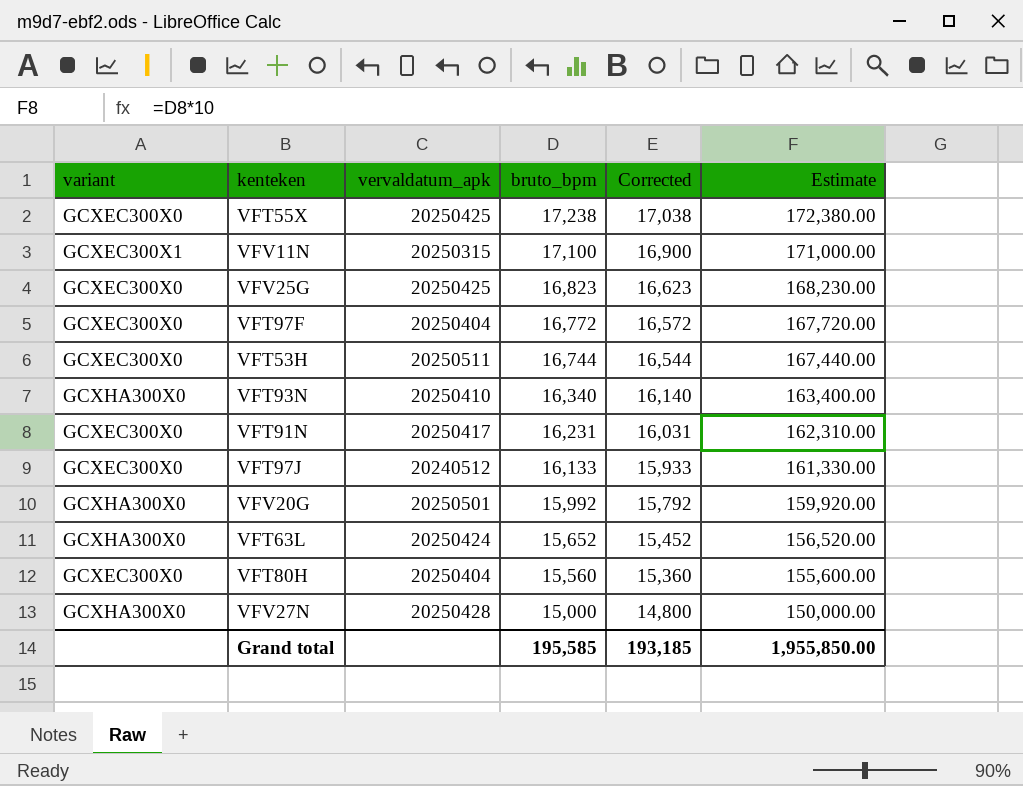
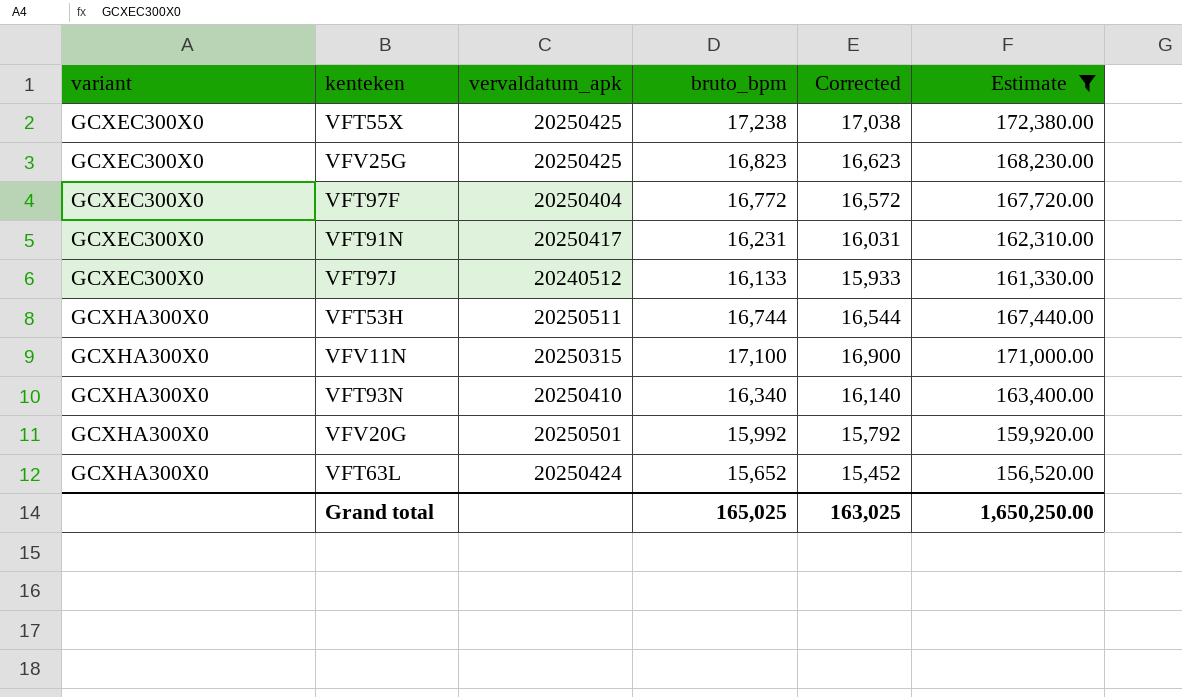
filter: none -> Estimate >= 156,520.00
row order: bruto_bpm descending -> variant ascending
VFT53H | variant: GCXEC300X0 -> GCXHA300X0
VFV11N | variant: GCXEC300X1 -> GCXHA300X0
Grand total | bruto_bpm: 195,585 -> 165,025
Grand total | Corrected: 193,185 -> 163,025
Grand total | Estimate: 1,955,850.00 -> 1,650,250.00

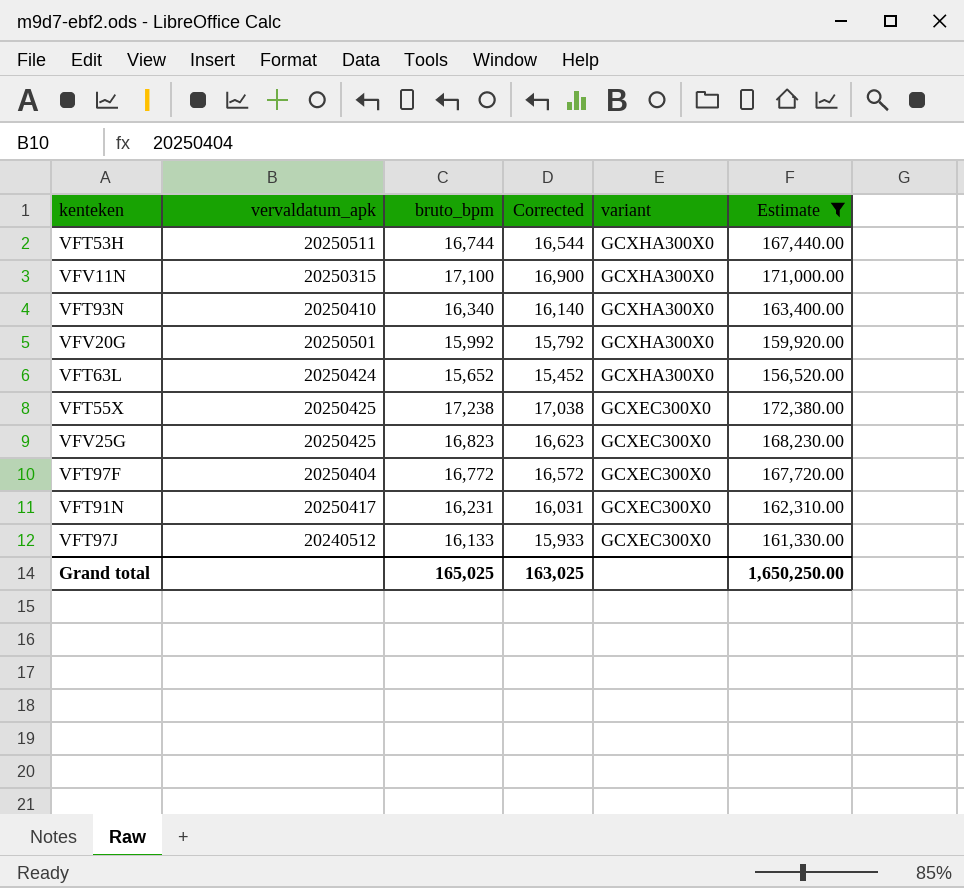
row order: variant ascending -> variant descending
column variant | position: 1 -> 5

